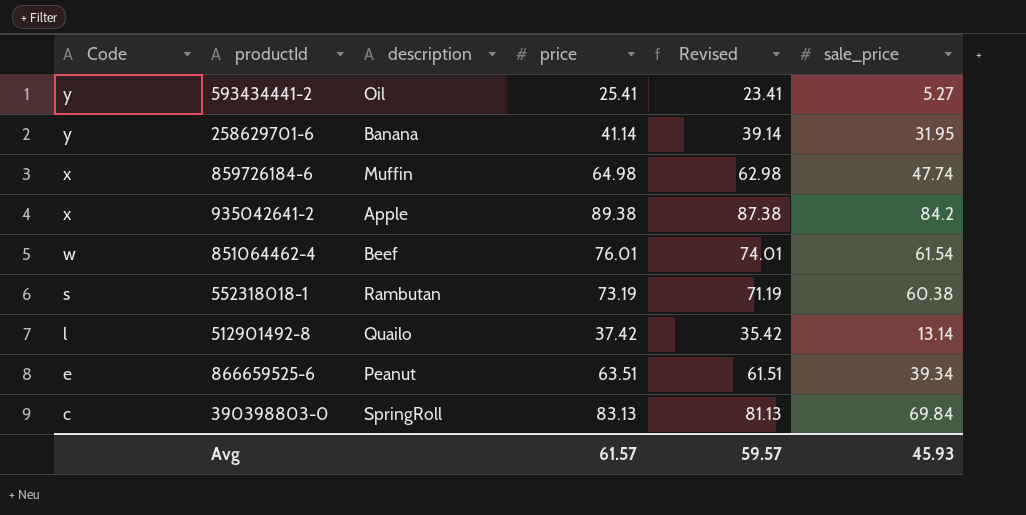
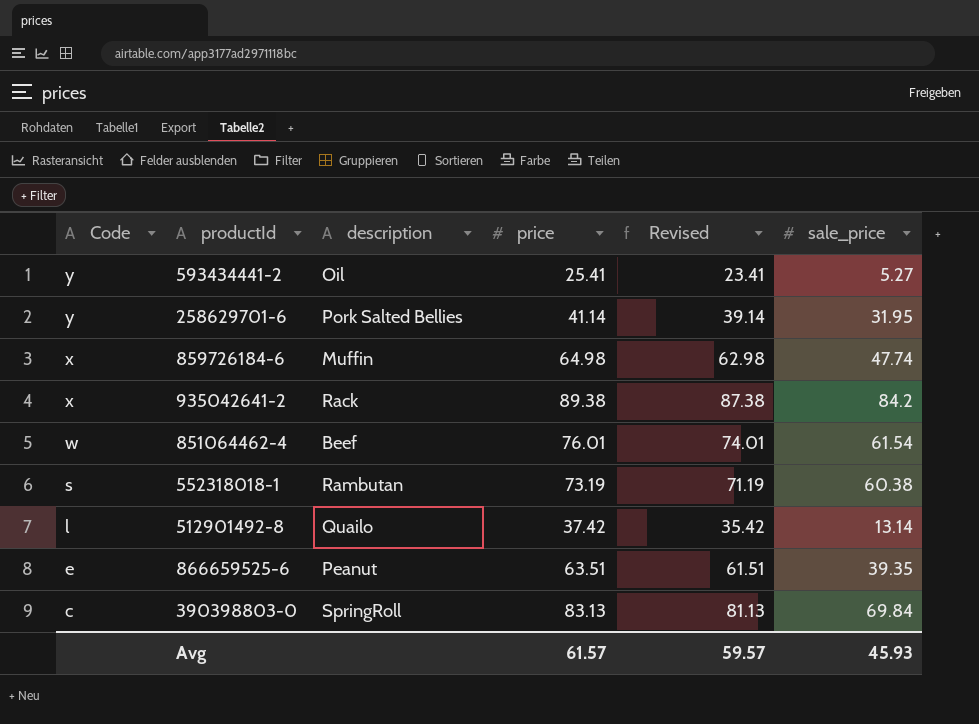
258629701-6 | description: Banana -> Pork Salted Bellies
935042641-2 | description: Apple -> Rack
866659525-6 | sale_price: 39.34 -> 39.35

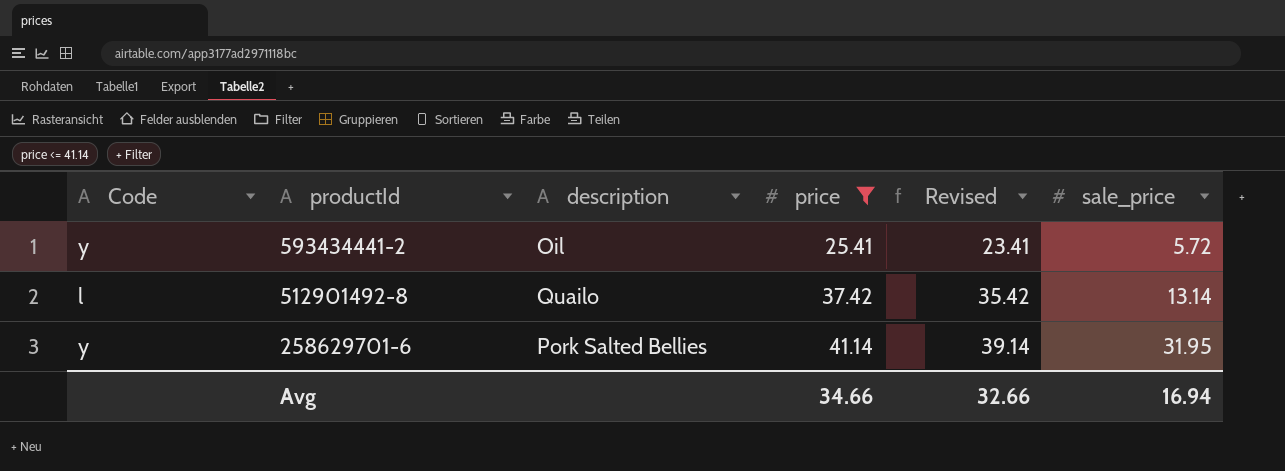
filter: none -> price <= 41.14
row order: Code descending -> productId descending
593434441-2 | sale_price: 5.27 -> 5.72
Avg | price: 61.57 -> 34.66
Avg | Revised: 59.57 -> 32.66
Avg | sale_price: 45.93 -> 16.94

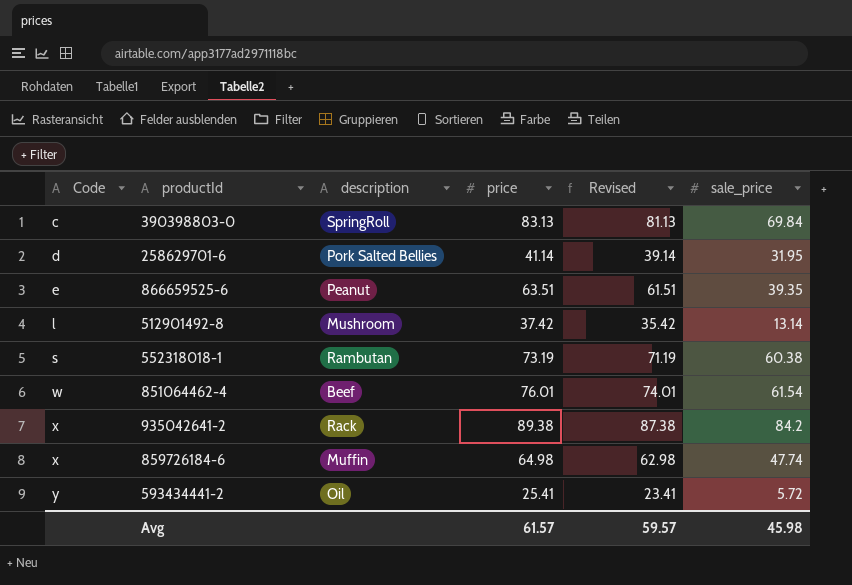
filter: price <= 41.14 -> none
row order: productId descending -> Code ascending
258629701-6 | Code: y -> d
512901492-8 | description: Quailo -> Mushroom
Avg | price: 34.66 -> 61.57
Avg | Revised: 32.66 -> 59.57
Avg | sale_price: 16.94 -> 45.98

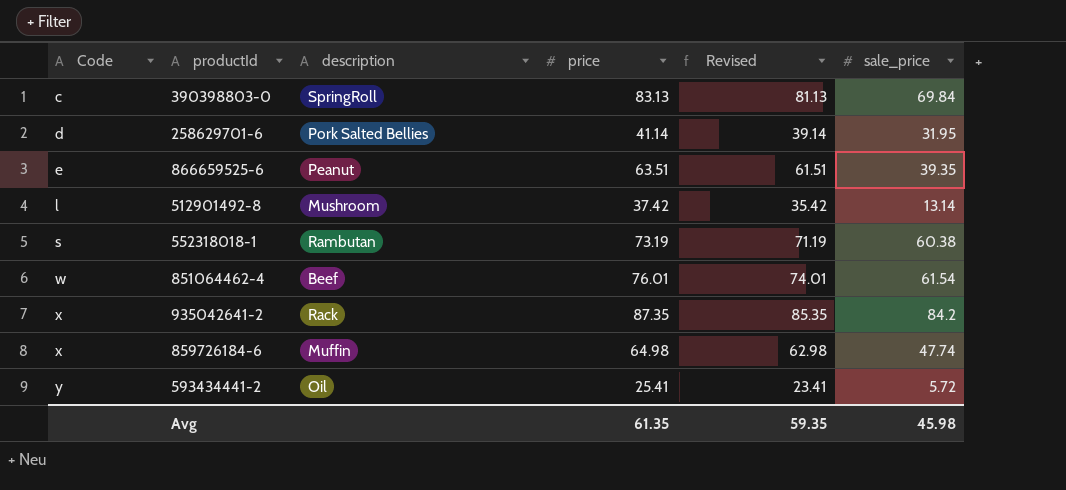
935042641-2 | price: 89.38 -> 87.35
935042641-2 | Revised: 87.38 -> 85.35
Avg | price: 61.57 -> 61.35
Avg | Revised: 59.57 -> 59.35

